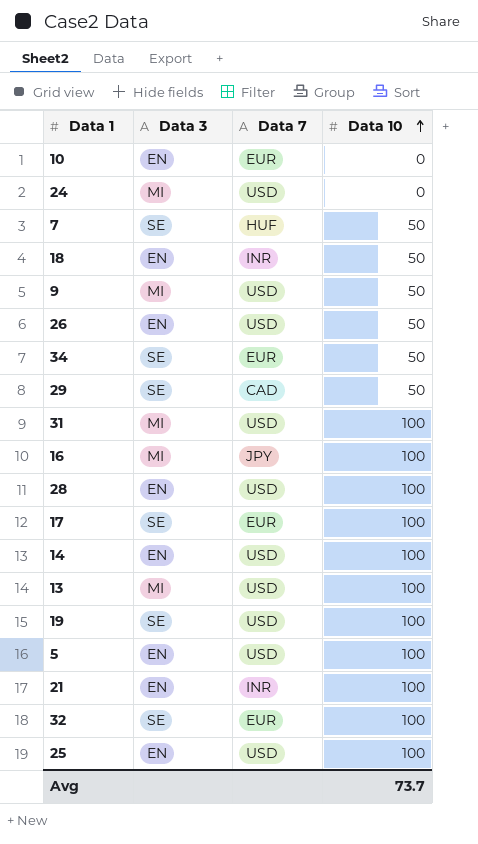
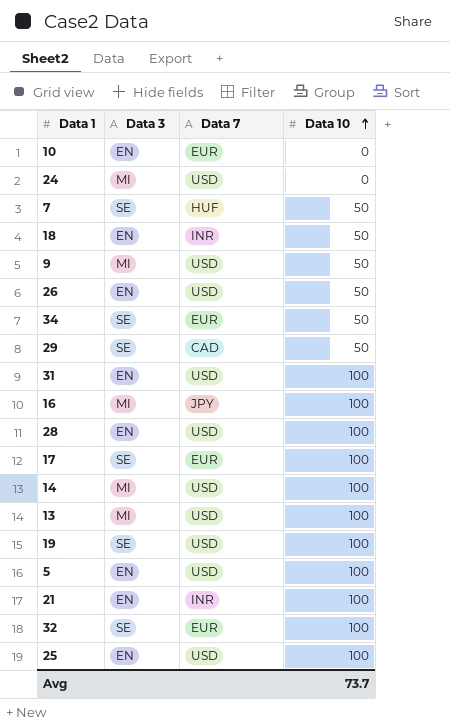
31 | Data 3: MI -> EN
14 | Data 3: EN -> MI

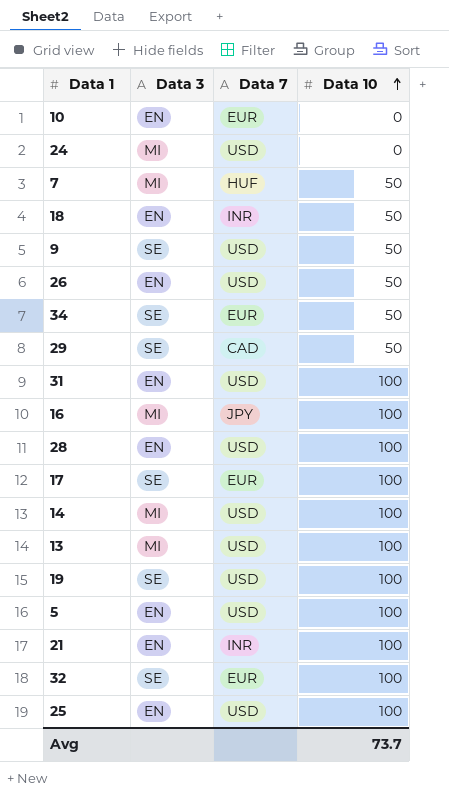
7 | Data 3: SE -> MI
9 | Data 3: MI -> SE

